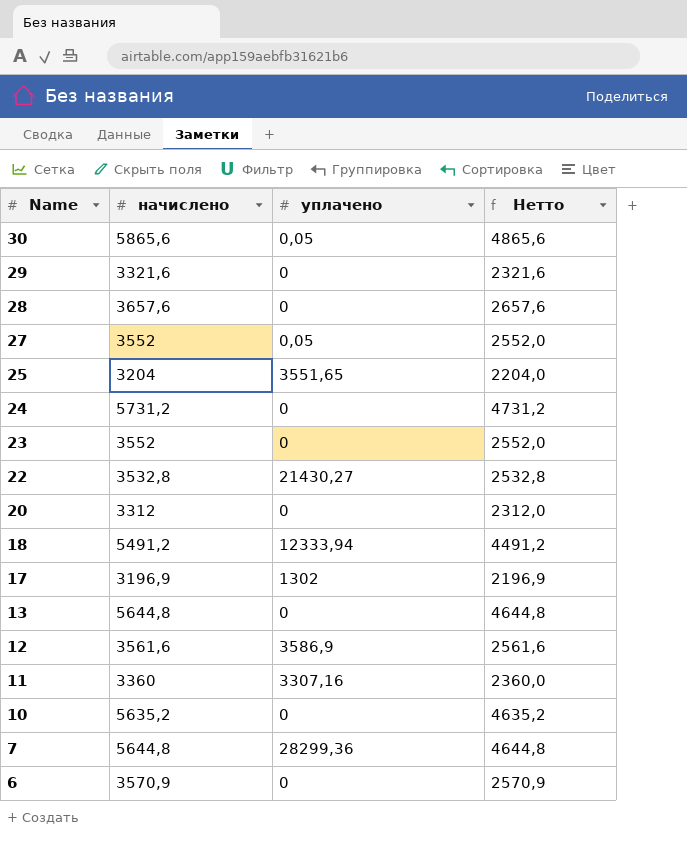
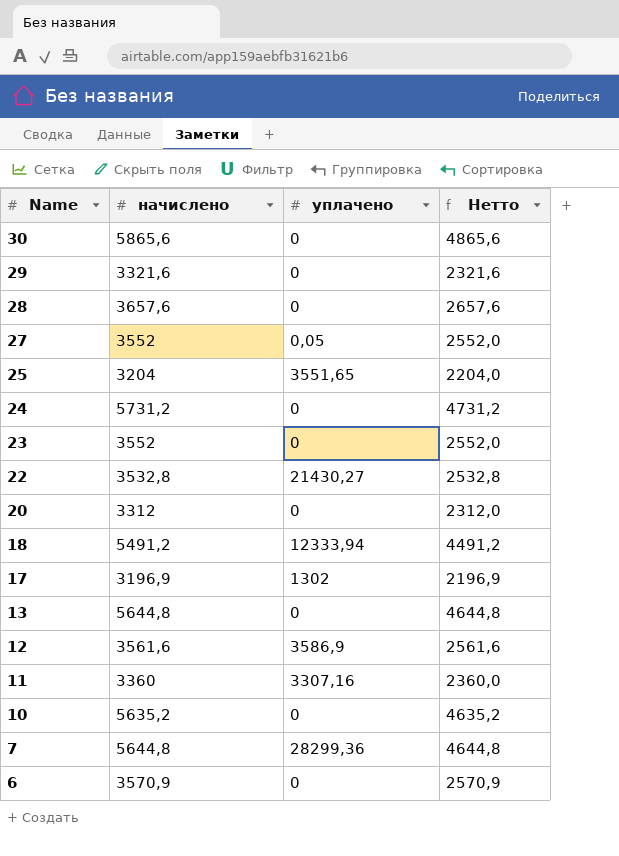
30 | уплачено: 0,05 -> 0

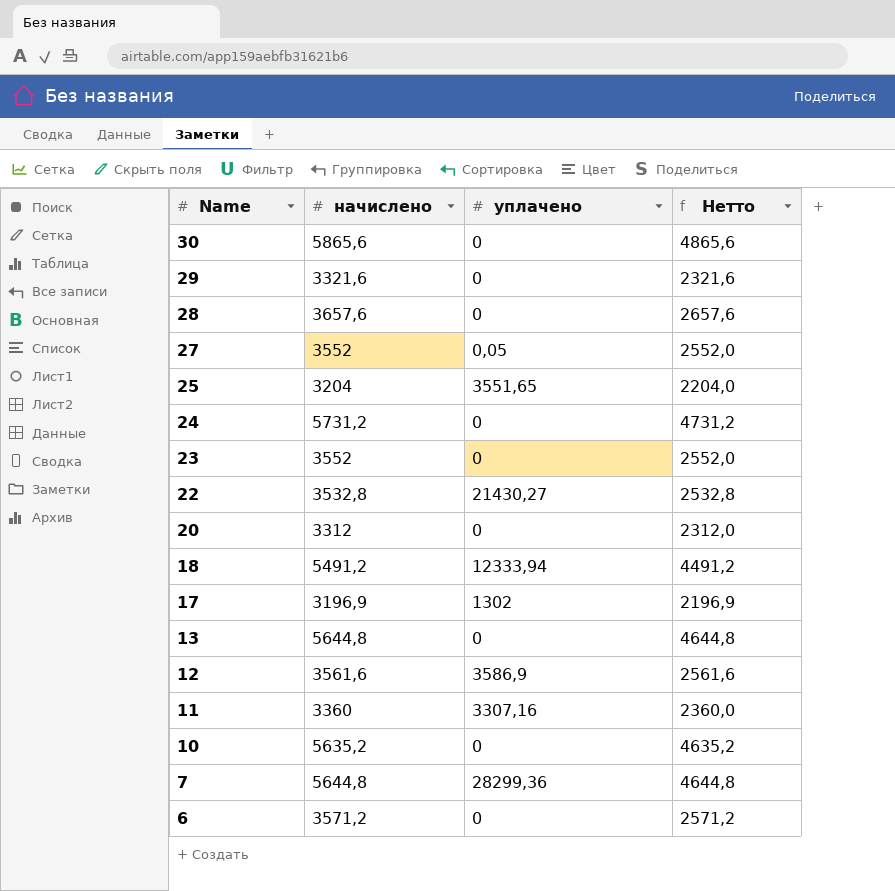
6 | начислено: 3570,9 -> 3571,2
6 | Нетто: 2570,9 -> 2571,2

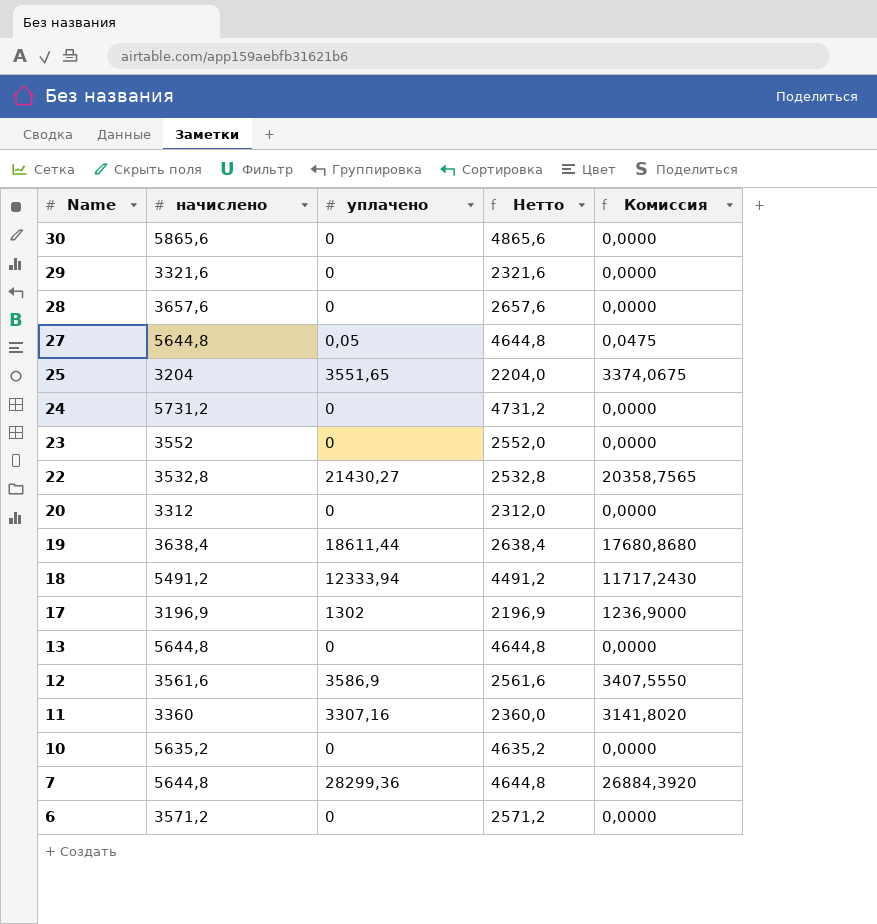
column Комиссия | formula: none -> [уплачено] * 0,95
27 | начислено: 3552 -> 5644,8
27 | Нетто: 2552,0 -> 4644,8
row 19: none -> 3638,4 | 18611,44 | 2638,4 | 17680,8680

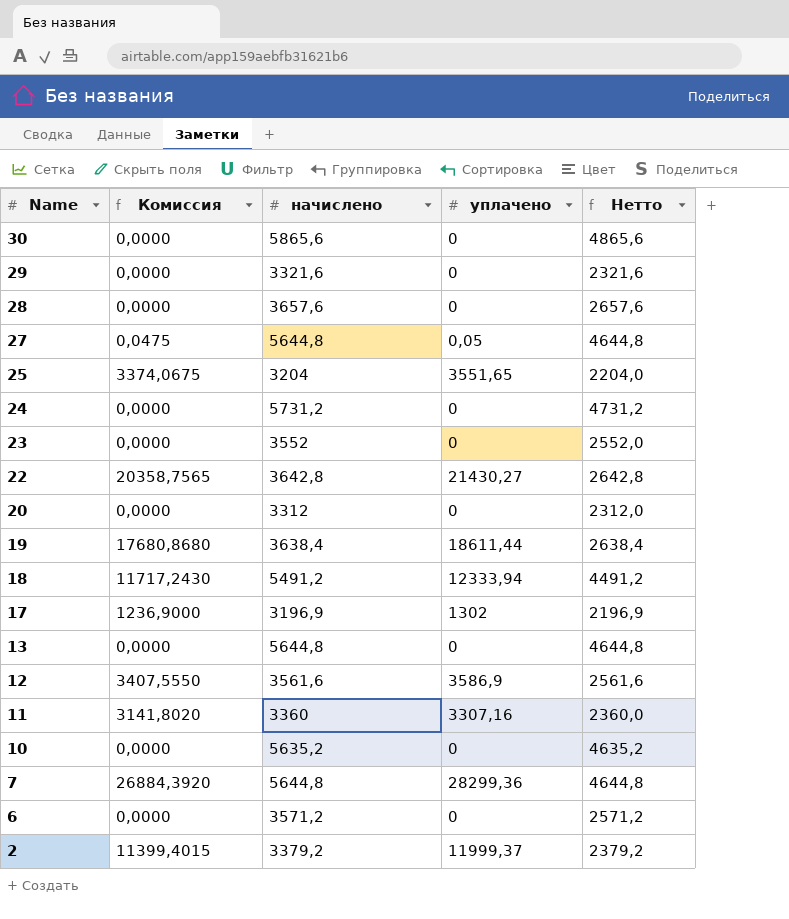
column Комиссия | position: 5 -> 2
22 | начислено: 3532,8 -> 3642,8
22 | Нетто: 2532,8 -> 2642,8
row 2: none -> 11399,4015 | 3379,2 | 11999,37 | 2379,2

